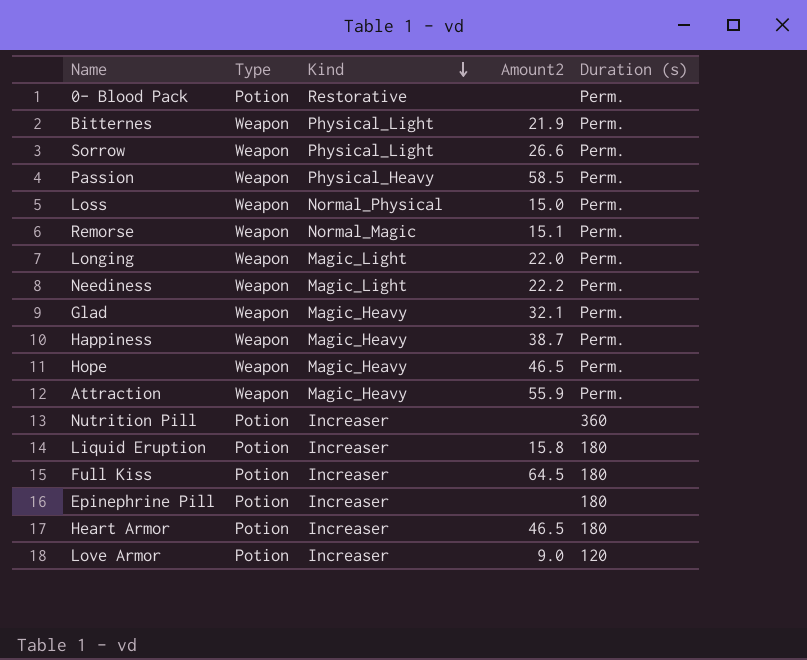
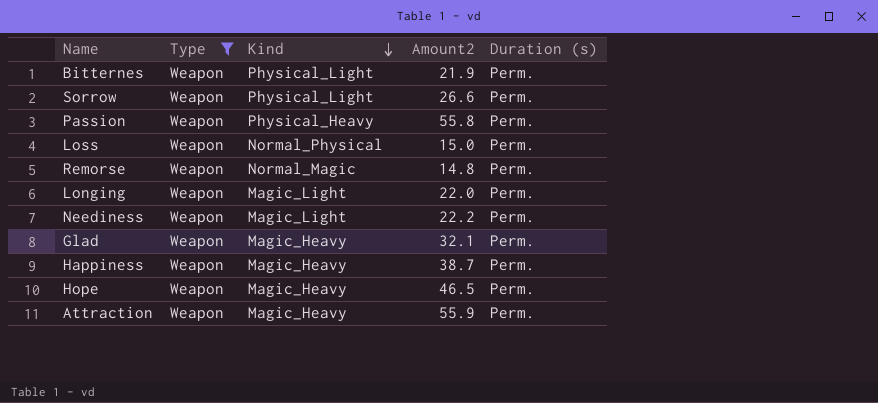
filter: none -> Type = Weapon
Passion | Amount2: 58.5 -> 55.8
Remorse | Amount2: 15.1 -> 14.8

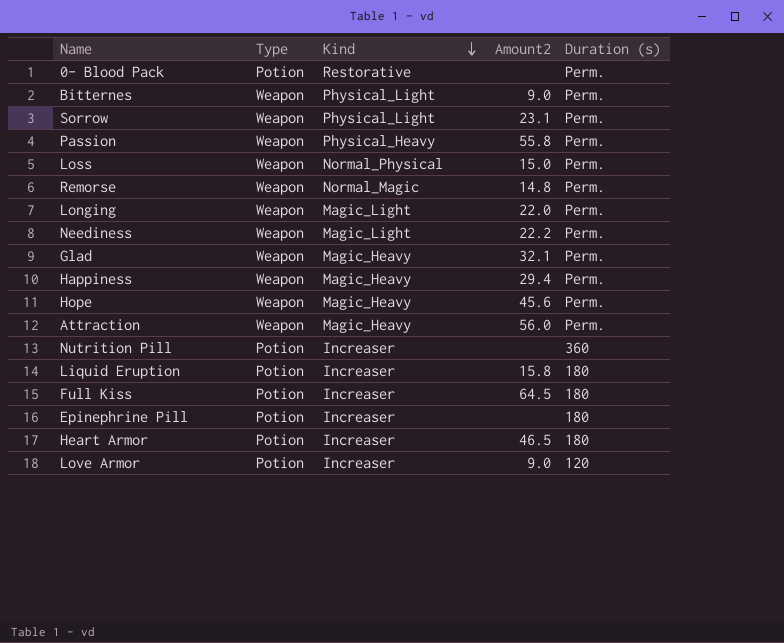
filter: Type = Weapon -> none
Bitternes | Amount2: 21.9 -> 9.0
Sorrow | Amount2: 26.6 -> 23.1
Happiness | Amount2: 38.7 -> 29.4
Hope | Amount2: 46.5 -> 45.6
Attraction | Amount2: 55.9 -> 56.0

